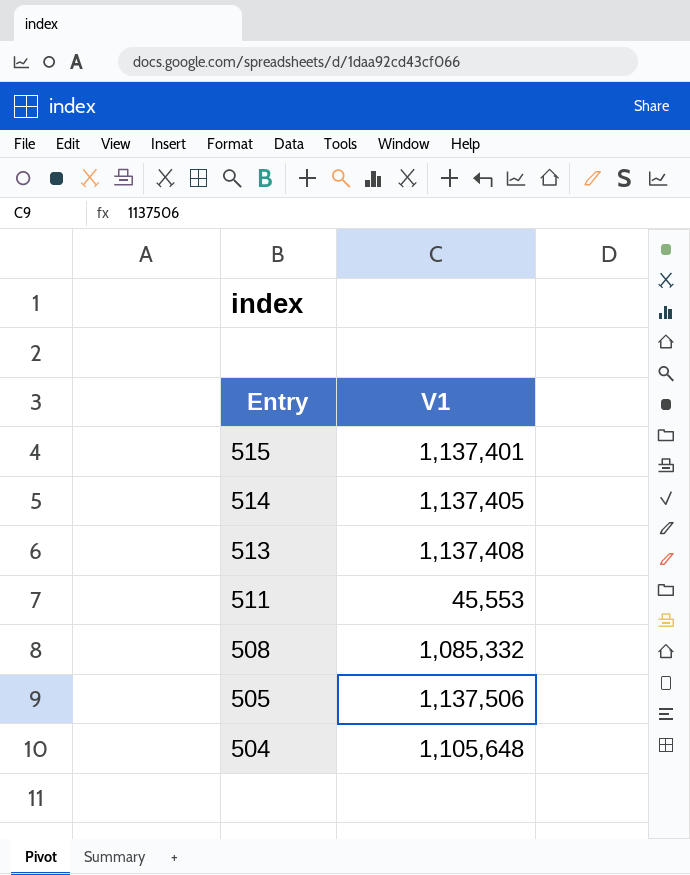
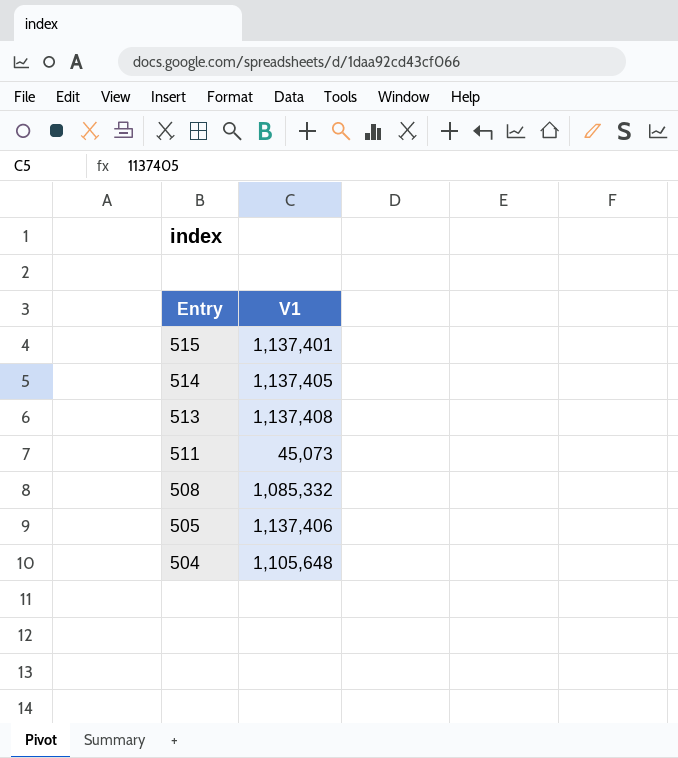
511 | V1: 45,553 -> 45,073
505 | V1: 1,137,506 -> 1,137,406

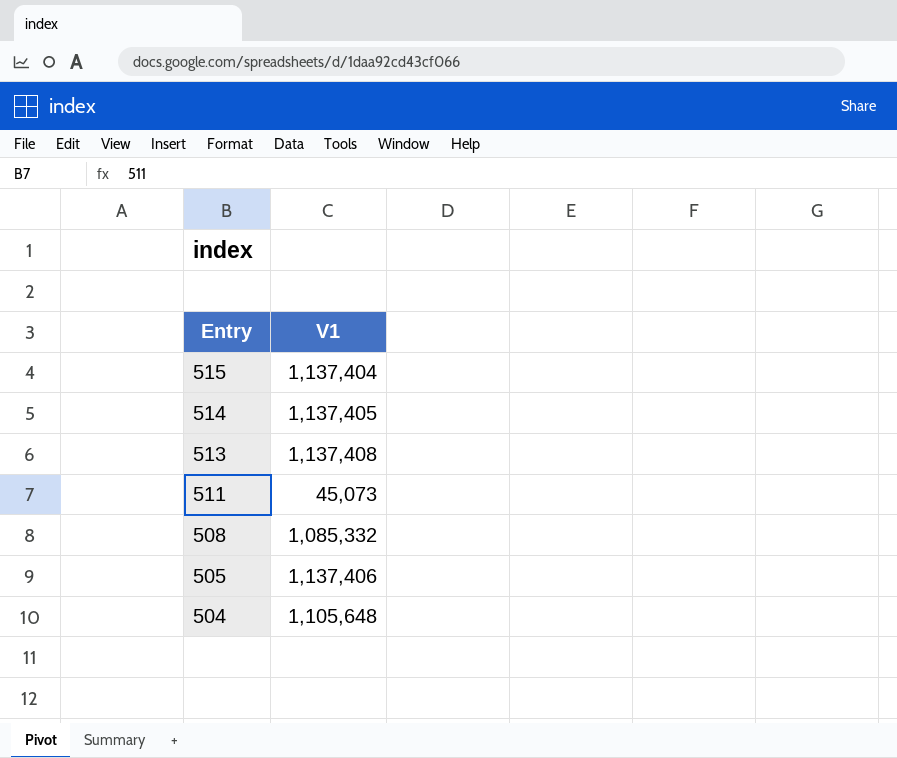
515 | V1: 1,137,401 -> 1,137,404

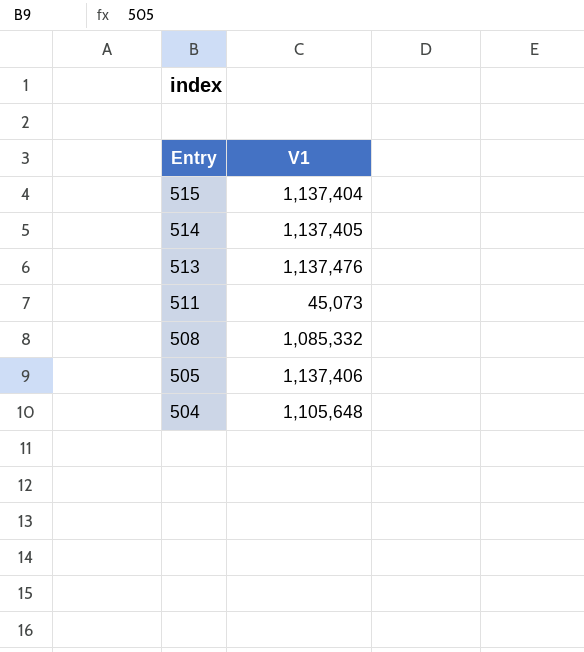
513 | V1: 1,137,408 -> 1,137,476

